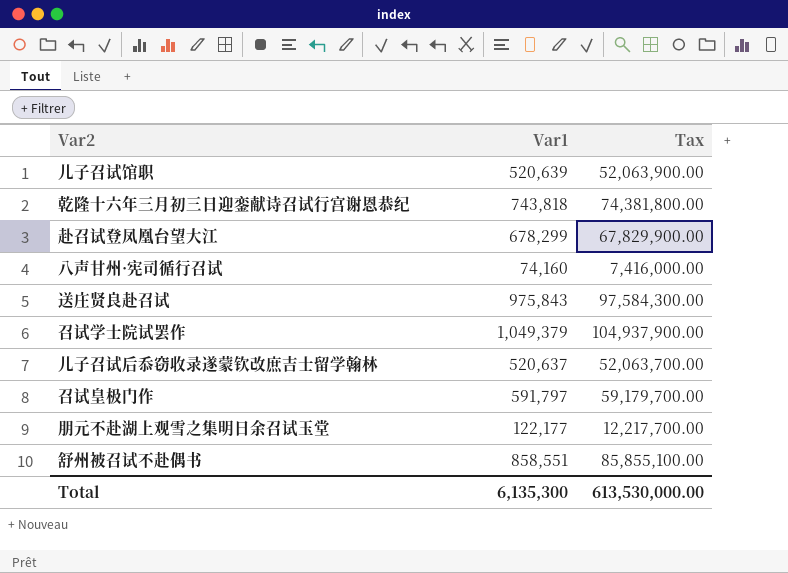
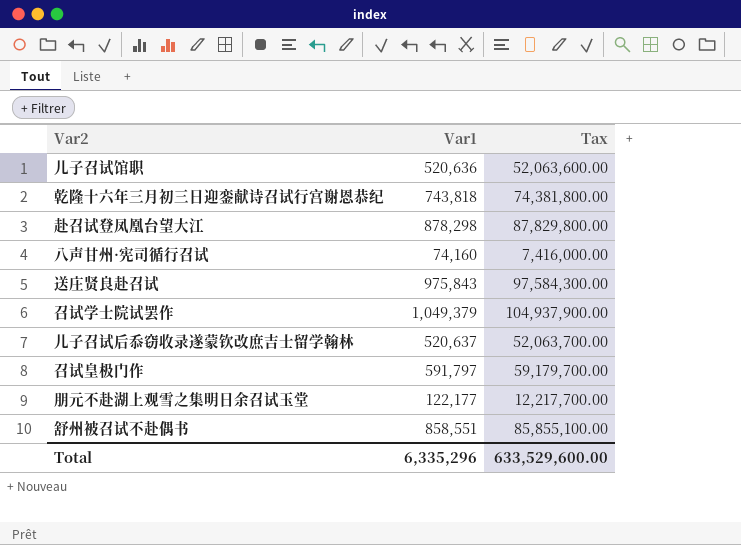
儿子召试馆职 | Var1: 520,639 -> 520,636
儿子召试馆职 | Tax: 52,063,900.00 -> 52,063,600.00
赴召试登凤凰台望大江 | Var1: 678,299 -> 878,298
赴召试登凤凰台望大江 | Tax: 67,829,900.00 -> 87,829,800.00
Total | Var1: 6,135,300 -> 6,335,296
Total | Tax: 613,530,000.00 -> 633,529,600.00

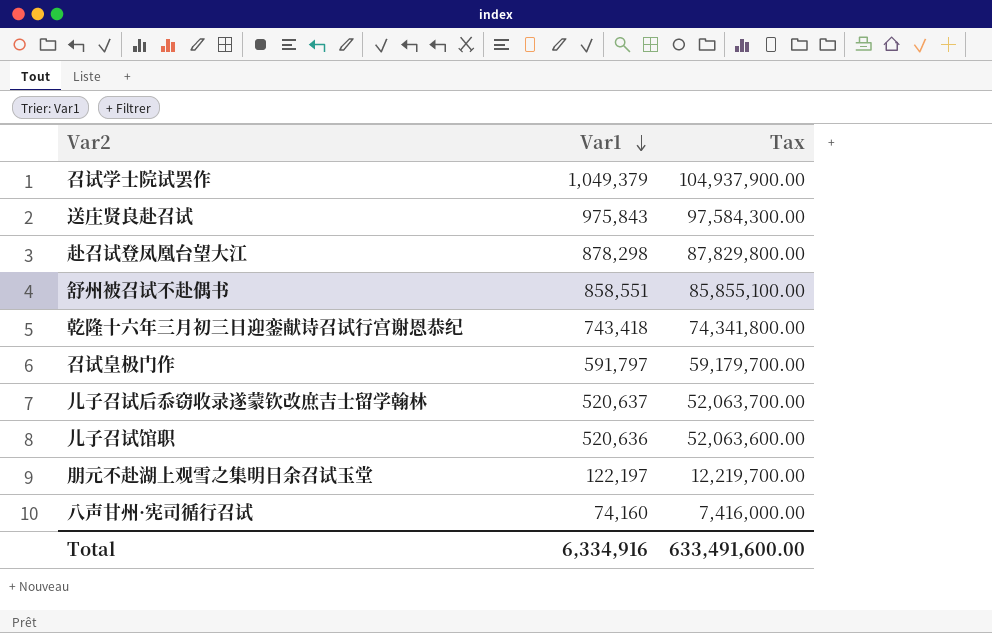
row order: none -> Var1 descending
乾隆十六年三月初三日迎銮献诗召试行宫谢恩恭纪 | Var1: 743,818 -> 743,418
乾隆十六年三月初三日迎銮献诗召试行宫谢恩恭纪 | Tax: 74,381,800.00 -> 74,341,800.00
朋元不赴湖上观雪之集明日余召试玉堂 | Var1: 122,177 -> 122,197
朋元不赴湖上观雪之集明日余召试玉堂 | Tax: 12,217,700.00 -> 12,219,700.00
Total | Var1: 6,335,296 -> 6,334,916
Total | Tax: 633,529,600.00 -> 633,491,600.00

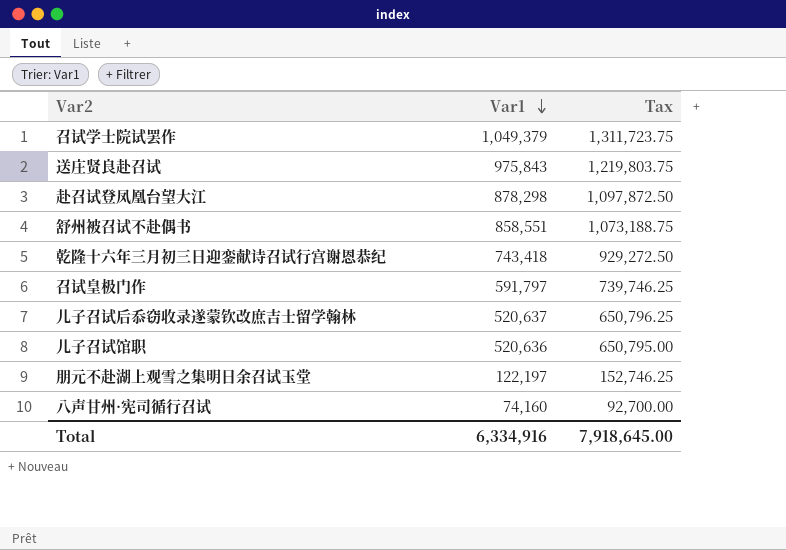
column Tax | formula: [Var1] * 100 -> [Var1] * 1.25
Total | Tax: 633,491,600.00 -> 7,918,645.00

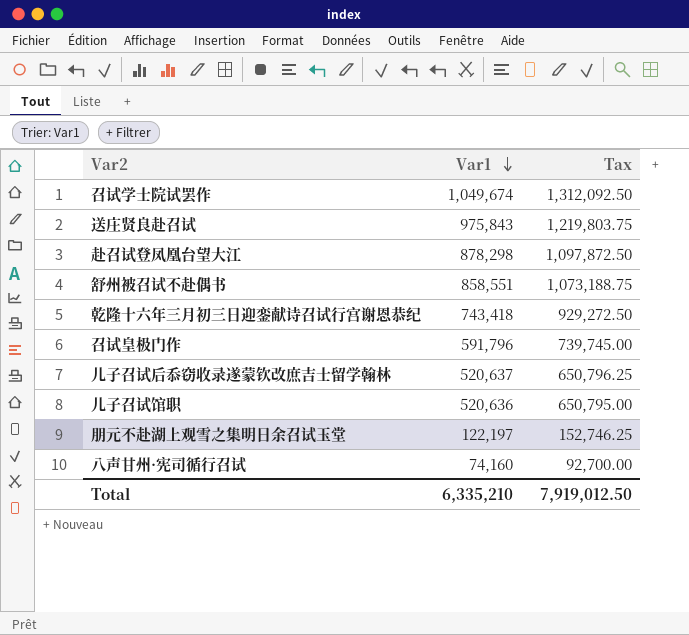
召试学士院试罢作 | Var1: 1,049,379 -> 1,049,674
召试学士院试罢作 | Tax: 1,311,723.75 -> 1,312,092.50
召试皇极门作 | Var1: 591,797 -> 591,796
召试皇极门作 | Tax: 739,746.25 -> 739,745.00
Total | Var1: 6,334,916 -> 6,335,210
Total | Tax: 7,918,645.00 -> 7,919,012.50

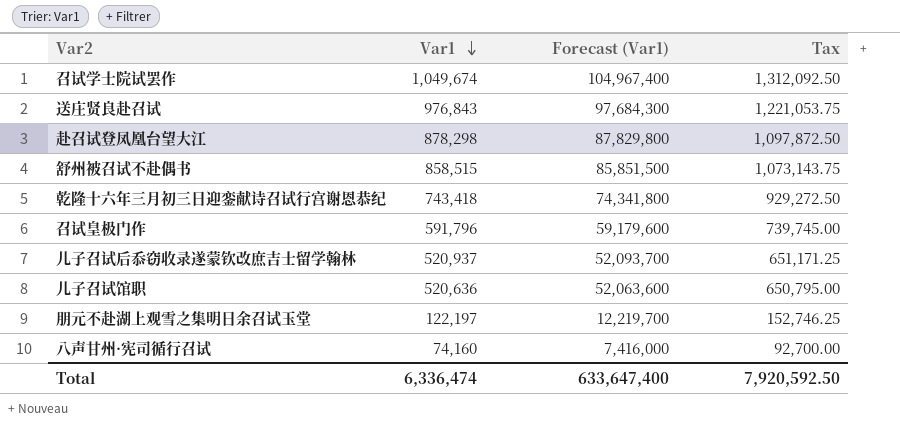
column Forecast (Var1) | formula: none -> [Var1] * 100
送庄贤良赴召试 | Var1: 975,843 -> 976,843
送庄贤良赴召试 | Tax: 1,219,803.75 -> 1,221,053.75
舒州被召试不赴偶书 | Var1: 858,551 -> 858,515
舒州被召试不赴偶书 | Tax: 1,073,188.75 -> 1,073,143.75
儿子召试后忝窃收录遂蒙钦改庶吉士留学翰林 | Var1: 520,637 -> 520,937
儿子召试后忝窃收录遂蒙钦改庶吉士留学翰林 | Tax: 650,796.25 -> 651,171.25
Total | Var1: 6,335,210 -> 6,336,474
Total | Tax: 7,919,012.50 -> 7,920,592.50

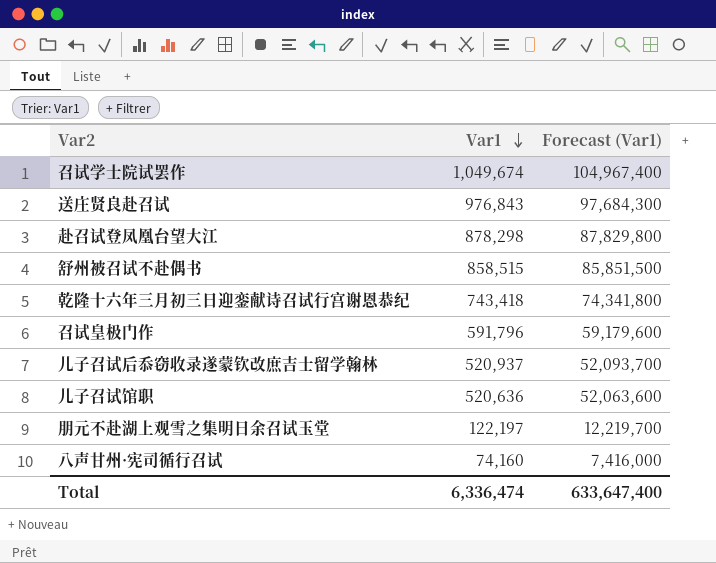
column Tax | formula: [Var1] * 1.25 -> none

